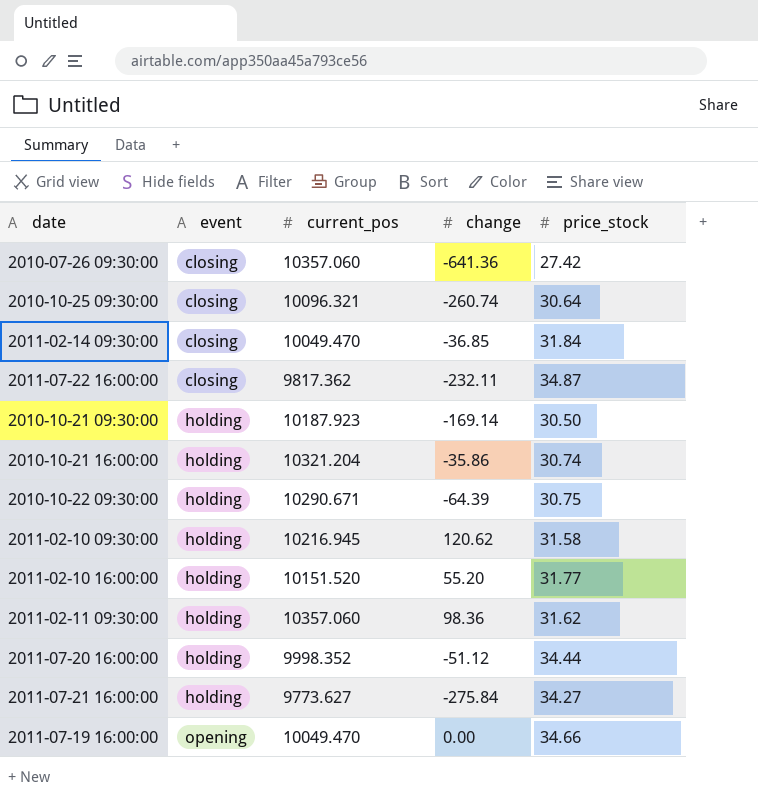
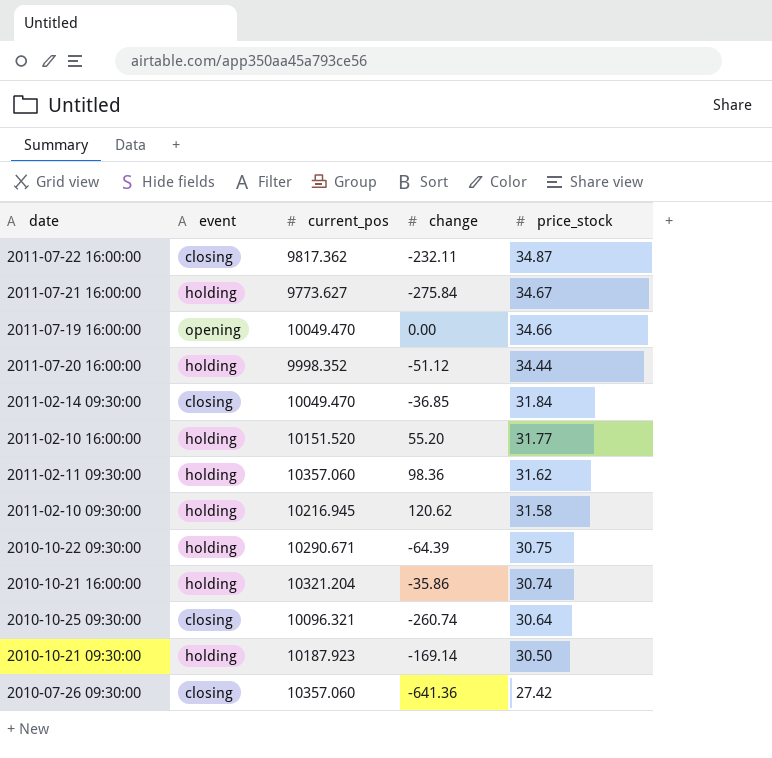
row order: event ascending -> price_stock descending
2011-07-21 16:00:00 | price_stock: 34.27 -> 34.67

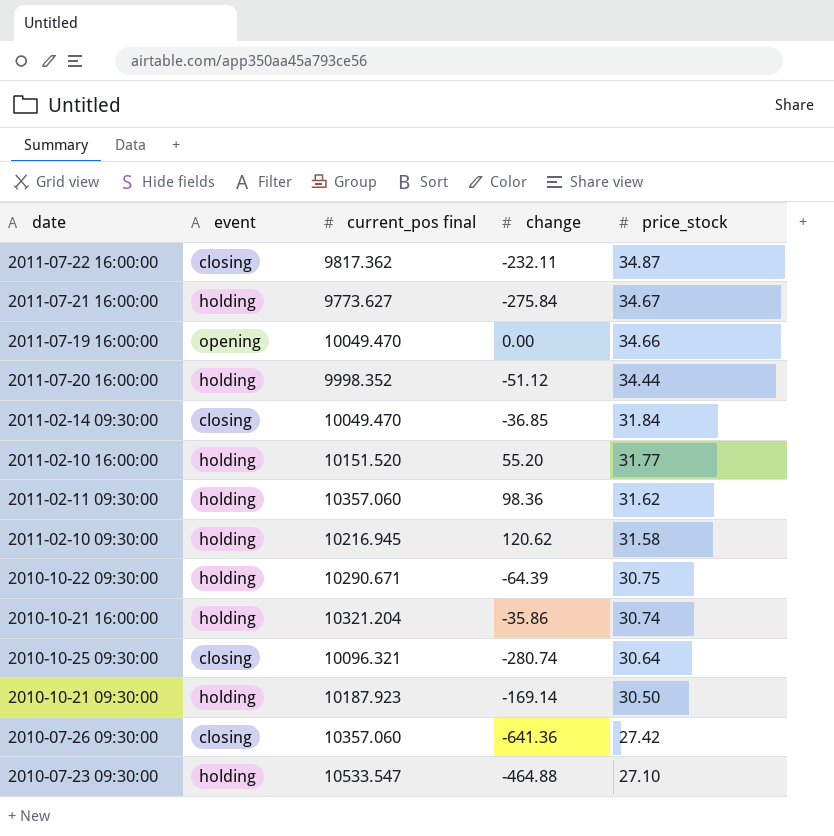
column name: current_pos -> current_pos final
2010-10-25 09:30:00 | change: -260.74 -> -280.74
row 2010-07-23 09:30:00: none -> holding | 10533.547 | -464.88 | 27.10

